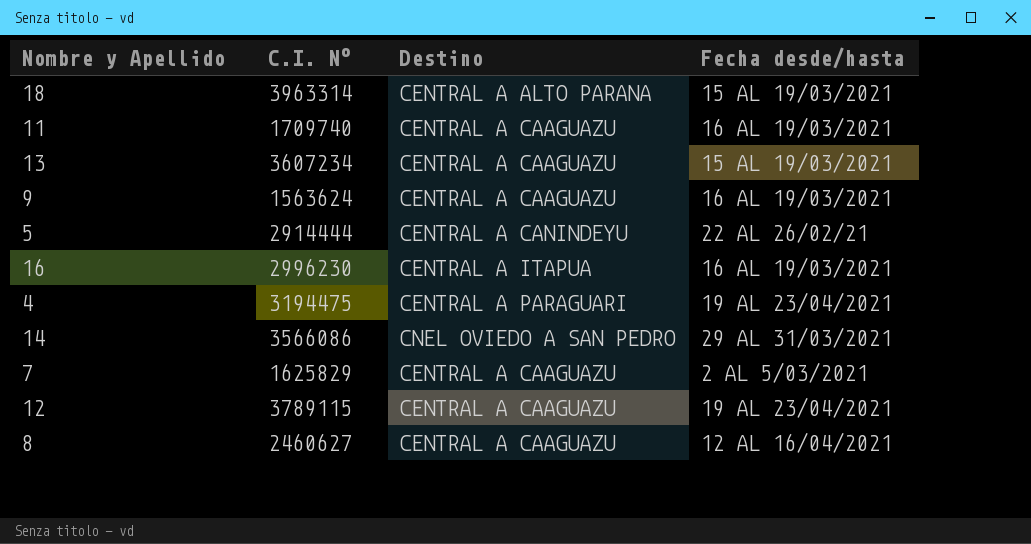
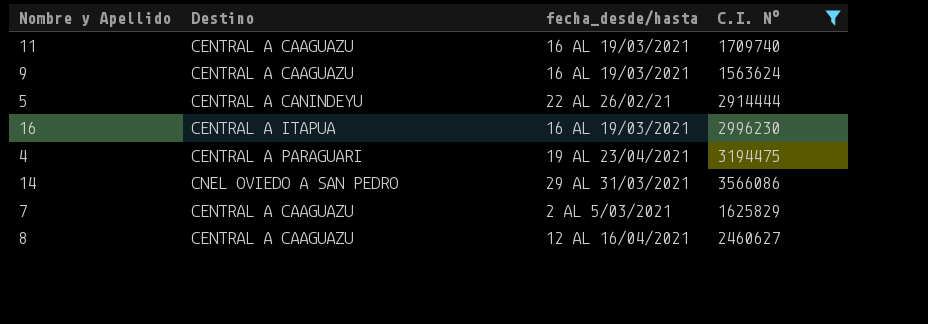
filter: none -> C.I. Nº <= 3566086
column name: Fecha desde/hasta -> fecha_desde/hasta
column C.I. Nº | position: 2 -> 4

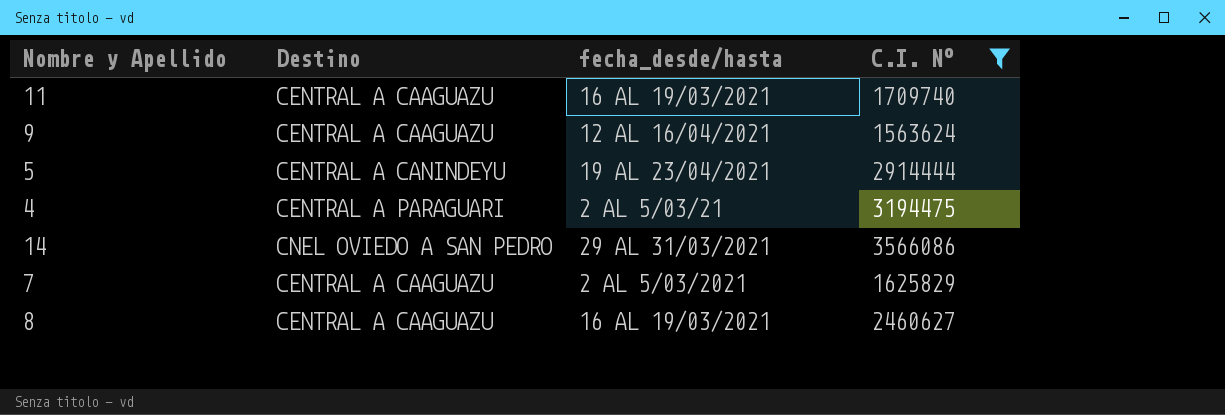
row 16: CENTRAL A ITAPUA | 16 AL 19/03/2021 | 2996230 -> none
9 | fecha_desde/hasta: 16 AL 19/03/2021 -> 12 AL 16/04/2021
5 | fecha_desde/hasta: 22 AL 26/02/21 -> 19 AL 23/04/2021
4 | fecha_desde/hasta: 19 AL 23/04/2021 -> 2 AL 5/03/21
8 | fecha_desde/hasta: 12 AL 16/04/2021 -> 16 AL 19/03/2021

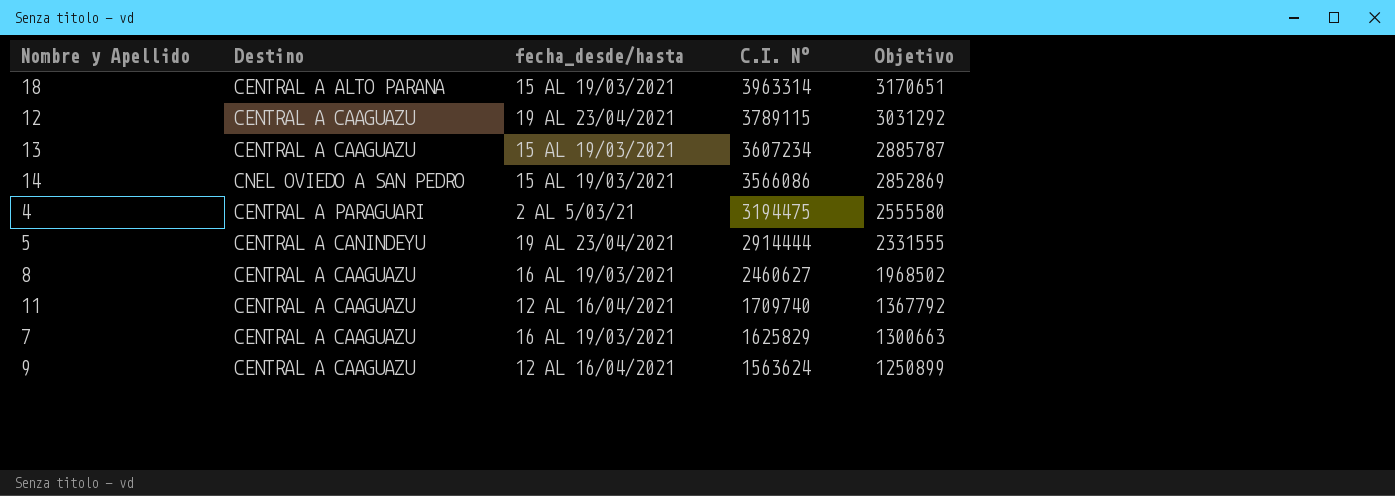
filter: C.I. Nº <= 3566086 -> none
row order: none -> C.I. Nº descending
column Objetivo | formula: none -> [C.I. Nº] * 0,8
14 | fecha_desde/hasta: 29 AL 31/03/2021 -> 15 AL 19/03/2021
11 | fecha_desde/hasta: 16 AL 19/03/2021 -> 12 AL 16/04/2021
7 | fecha_desde/hasta: 2 AL 5/03/2021 -> 16 AL 19/03/2021

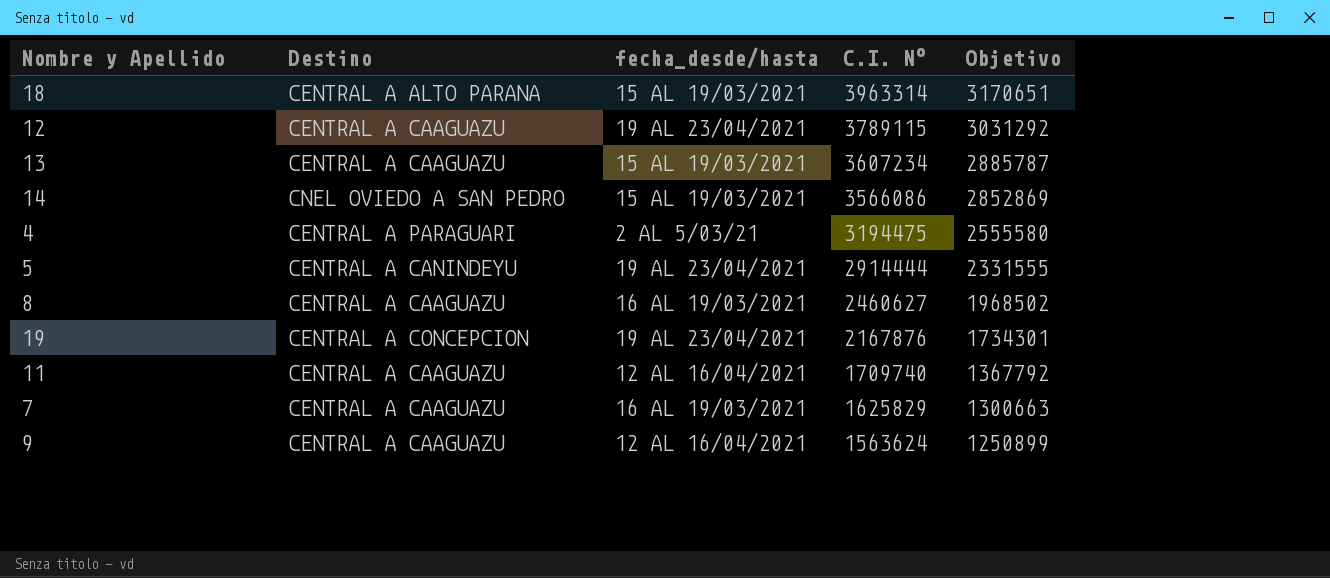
row 19: none -> CENTRAL A CONCEPCION | 19 AL 23/04/2021 | 2167876 | 1734301

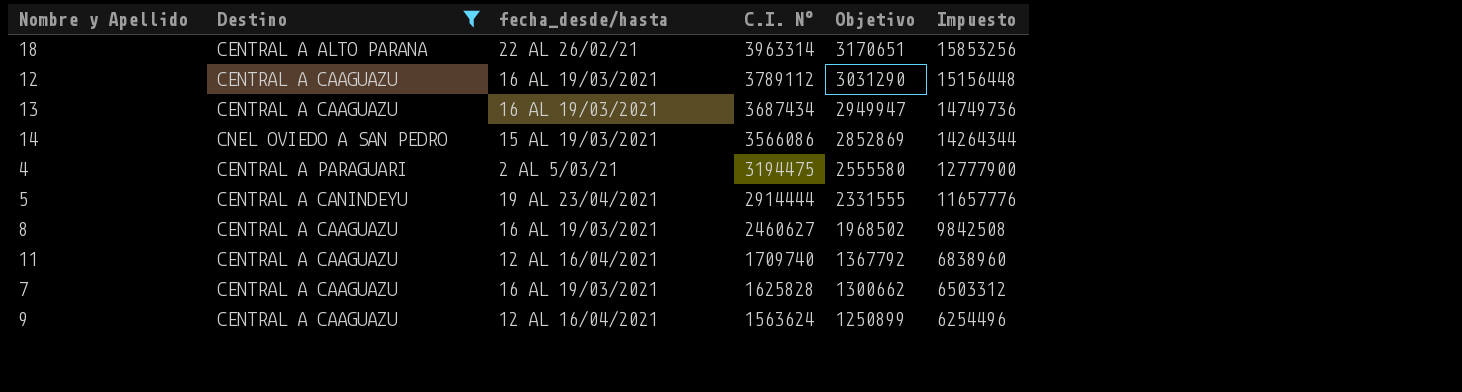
filter: none -> Destino != CENTRAL A CONCEPCION
column Impuesto | formula: none -> [C.I. Nº] * 4
18 | fecha_desde/hasta: 15 AL 19/03/2021 -> 22 AL 26/02/21
12 | fecha_desde/hasta: 19 AL 23/04/2021 -> 16 AL 19/03/2021
12 | C.I. Nº: 3789115 -> 3789112
12 | Objetivo: 3031292 -> 3031290
13 | fecha_desde/hasta: 15 AL 19/03/2021 -> 16 AL 19/03/2021
13 | C.I. Nº: 3607234 -> 3687434
13 | Objetivo: 2885787 -> 2949947
7 | C.I. Nº: 1625829 -> 1625828
7 | Objetivo: 1300663 -> 1300662

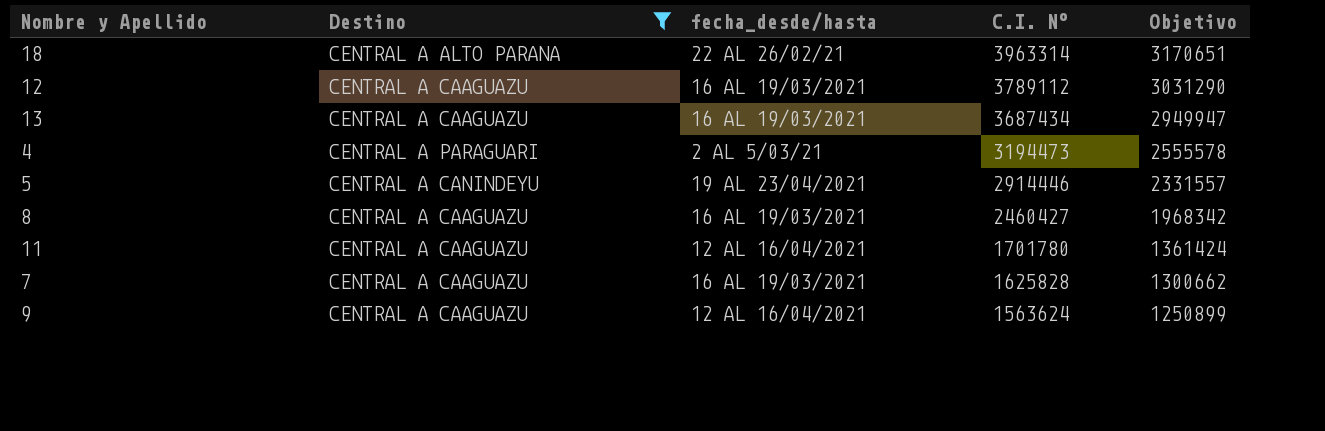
column Impuesto | formula: [C.I. Nº] * 4 -> none
row 14: CNEL OVIEDO A SAN PEDRO | 15 AL 19/03/2021 | 3566086 | 2852869 | 14264344 -> none
4 | C.I. Nº: 3194475 -> 3194473
4 | Objetivo: 2555580 -> 2555578
5 | C.I. Nº: 2914444 -> 2914446
5 | Objetivo: 2331555 -> 2331557
8 | C.I. Nº: 2460627 -> 2460427
8 | Objetivo: 1968502 -> 1968342
11 | C.I. Nº: 1709740 -> 1701780
11 | Objetivo: 1367792 -> 1361424

